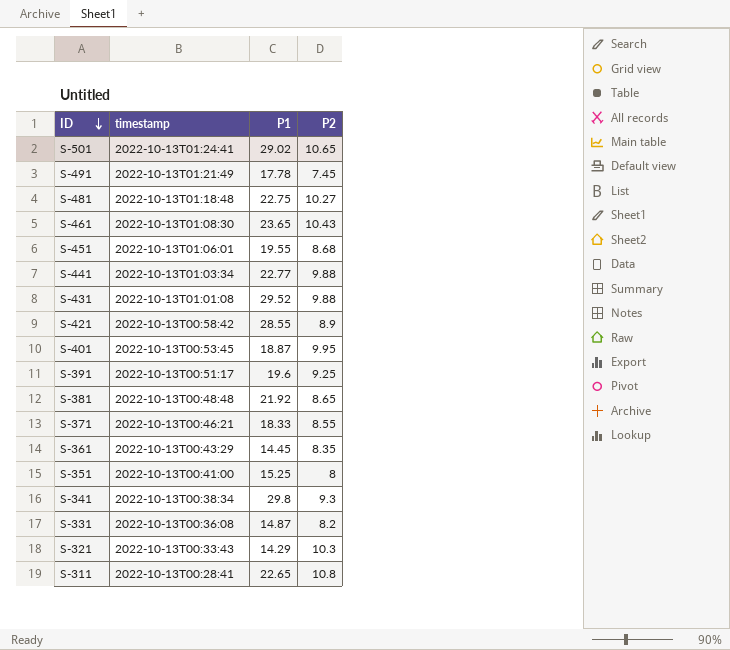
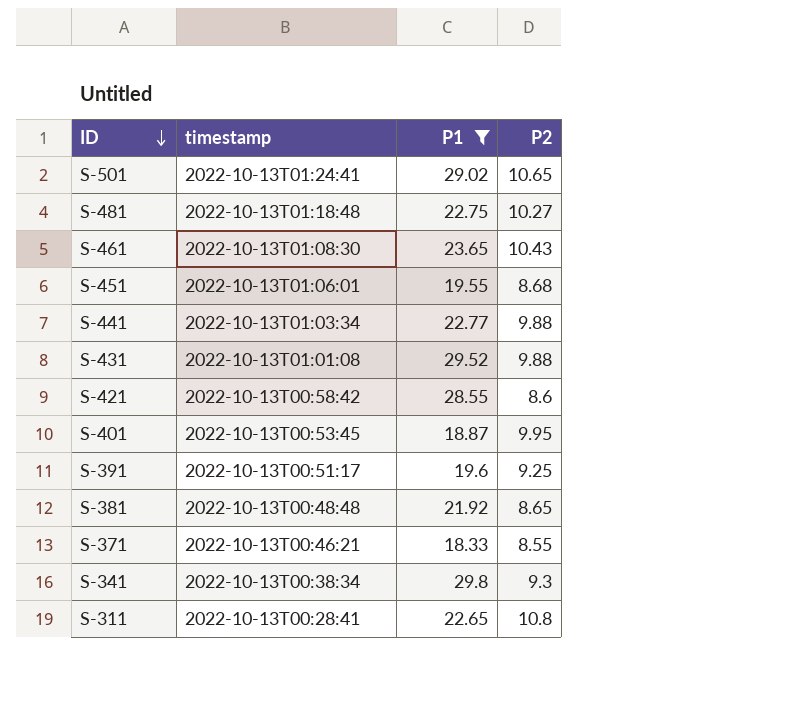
filter: none -> P1 >= 18.33
S-421 | P2: 8.9 -> 8.6

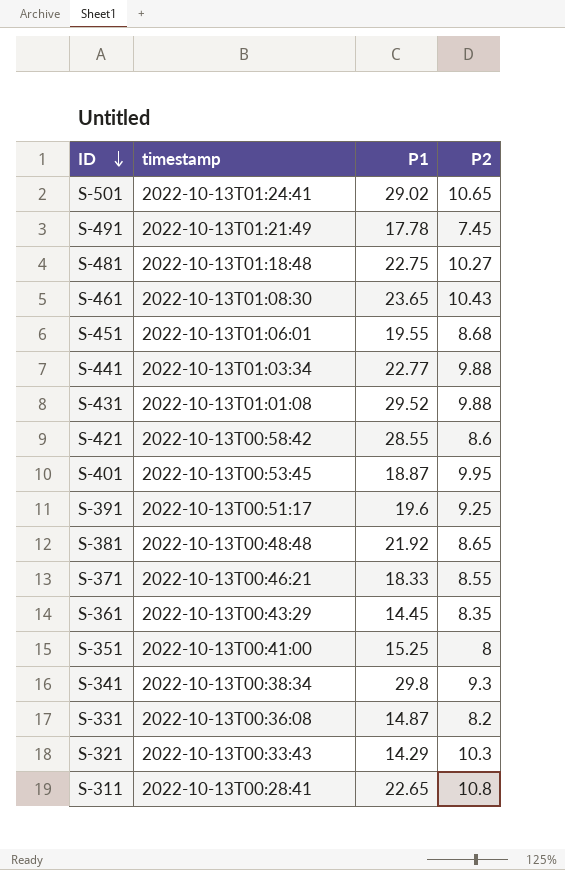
filter: P1 >= 18.33 -> none

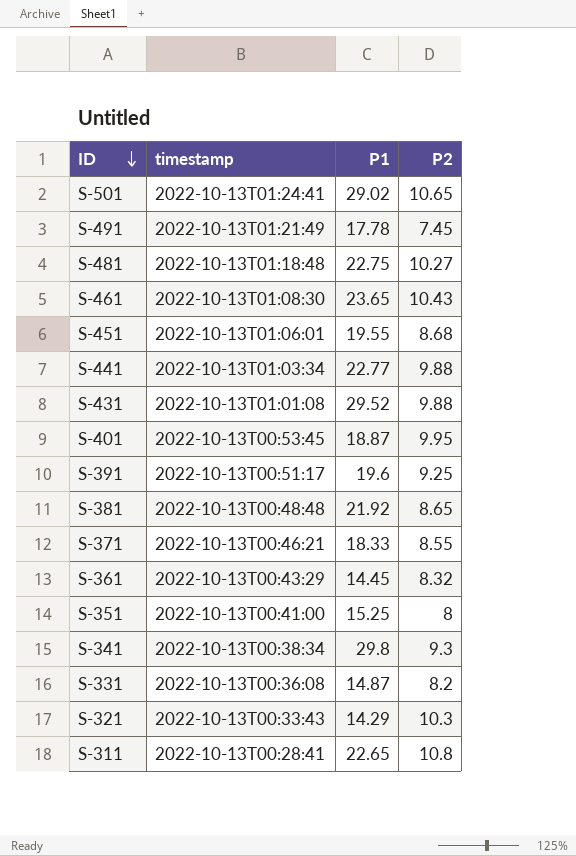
row S-421: 2022-10-13T00:58:42 | 28.55 | 8.6 -> none
S-361 | P2: 8.35 -> 8.32

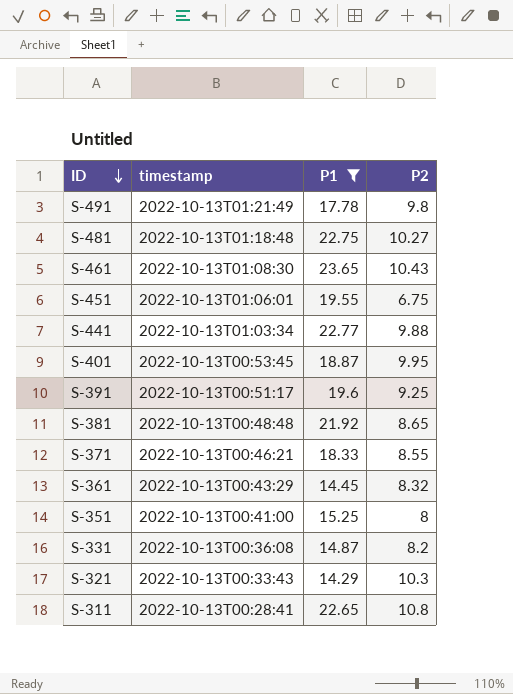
filter: none -> P1 <= 23.65
S-491 | P2: 7.45 -> 9.8
S-451 | P2: 8.68 -> 6.75

